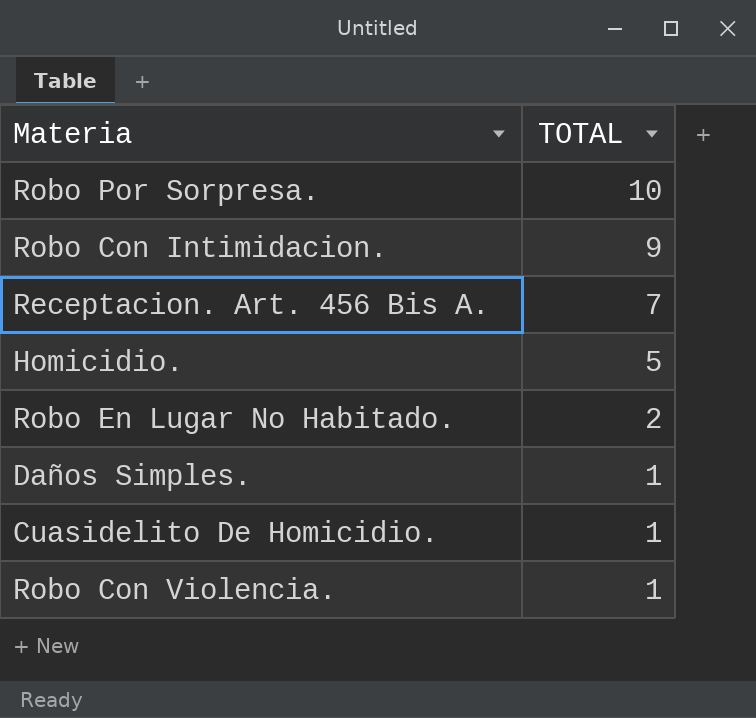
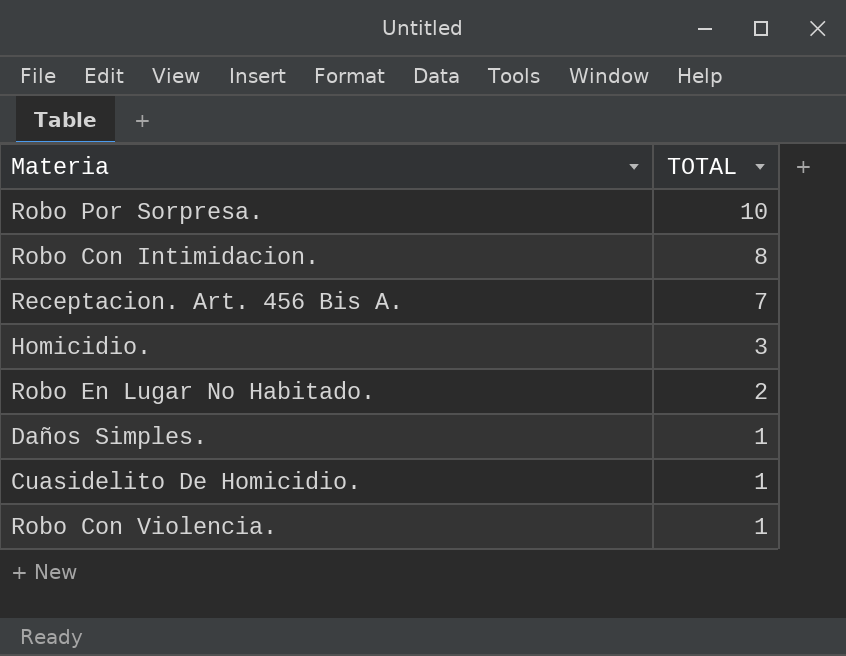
Robo Con Intimidacion. | TOTAL: 9 -> 8
Homicidio. | TOTAL: 5 -> 3

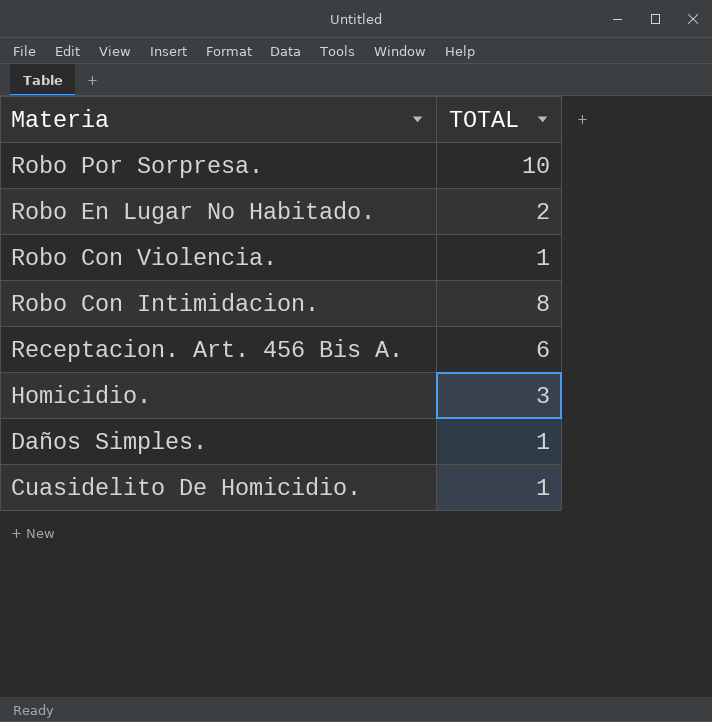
row order: TOTAL descending -> Materia descending
Receptacion. Art. 456 Bis A. | TOTAL: 7 -> 6

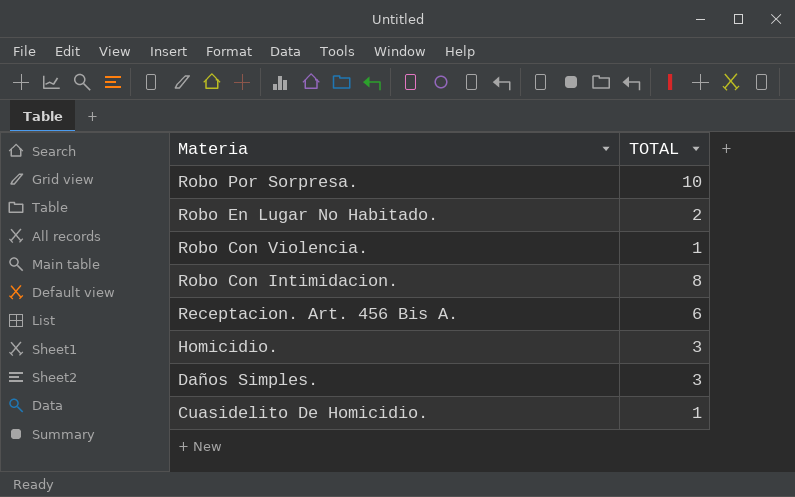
Daños Simples. | TOTAL: 1 -> 3

